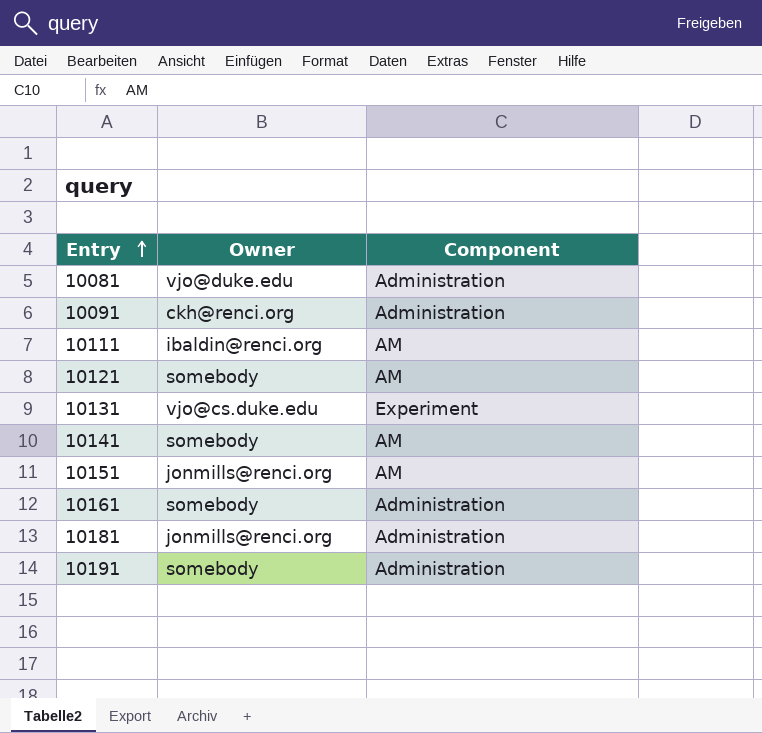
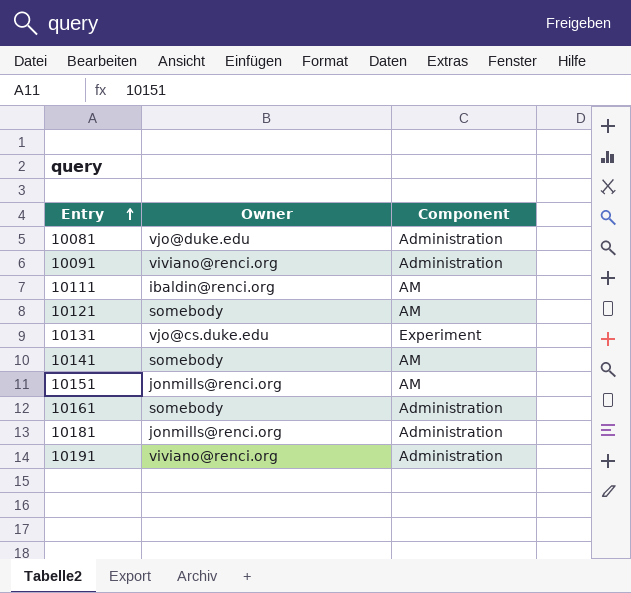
10091 | Owner: ckh@renci.org -> viviano@renci.org
10191 | Owner: somebody -> viviano@renci.org

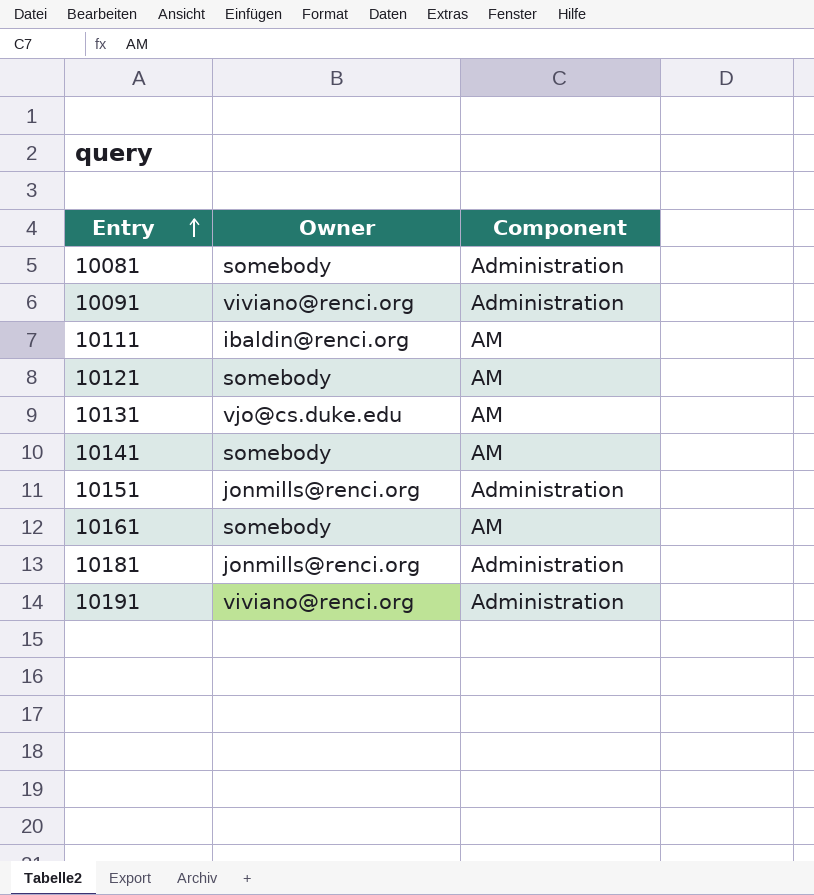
10081 | Owner: vjo@duke.edu -> somebody
10131 | Component: Experiment -> AM
10151 | Component: AM -> Administration
10161 | Component: Administration -> AM

